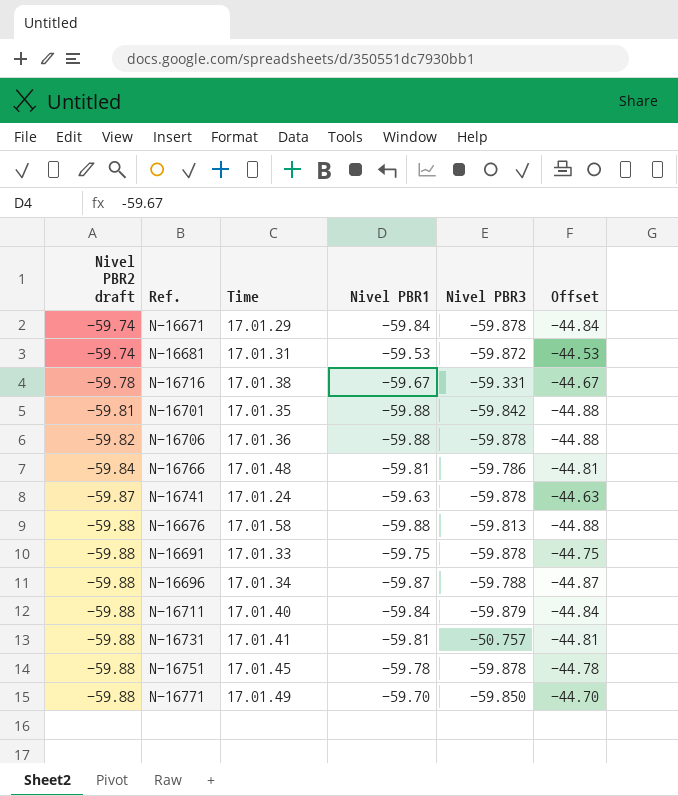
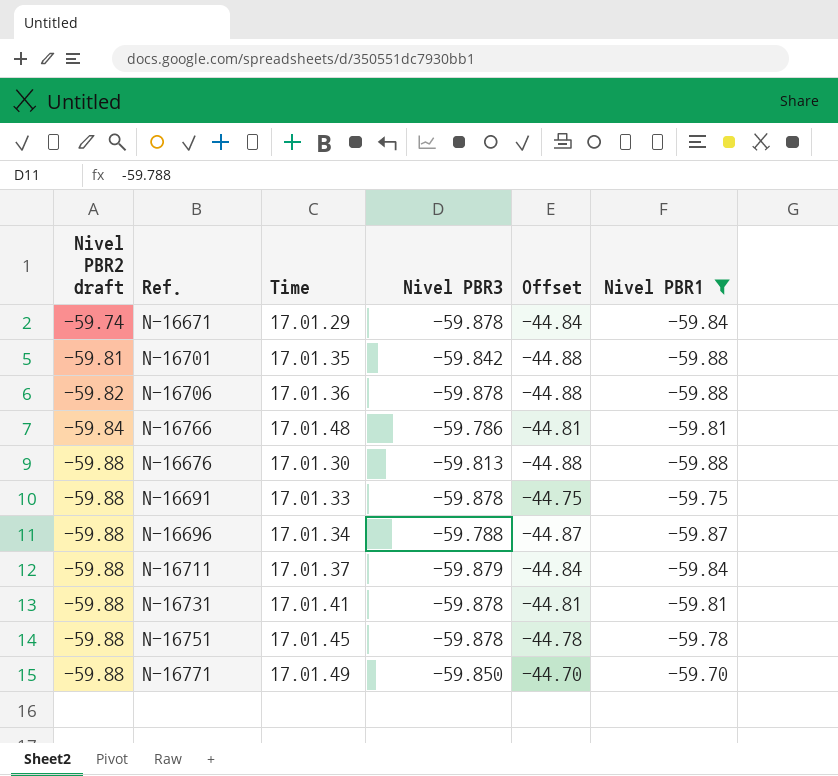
filter: none -> Nivel PBR1 <= -59.70
column Nivel PBR1 | position: 4 -> 6
N-16676 | Time: 17.01.58 -> 17.01.30
N-16711 | Time: 17.01.40 -> 17.01.37
N-16731 | Nivel PBR3: -50.757 -> -59.878

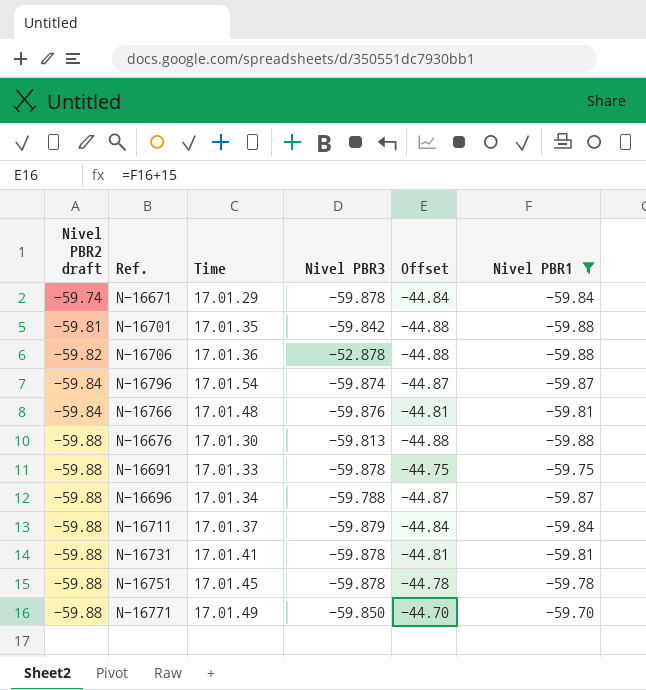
N-16706 | Nivel PBR3: -59.878 -> -52.878
row N-16796: none -> -59.84 | 17.01.54 | -59.874 | -44.87 | -59.87
N-16766 | Nivel PBR3: -59.786 -> -59.876

